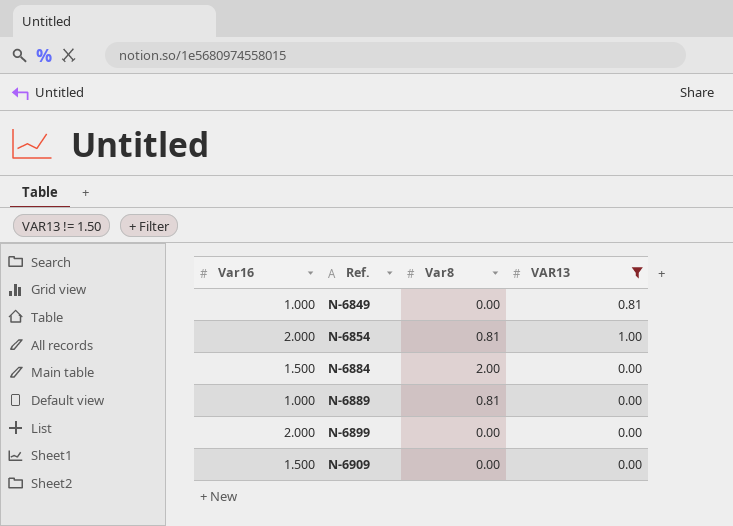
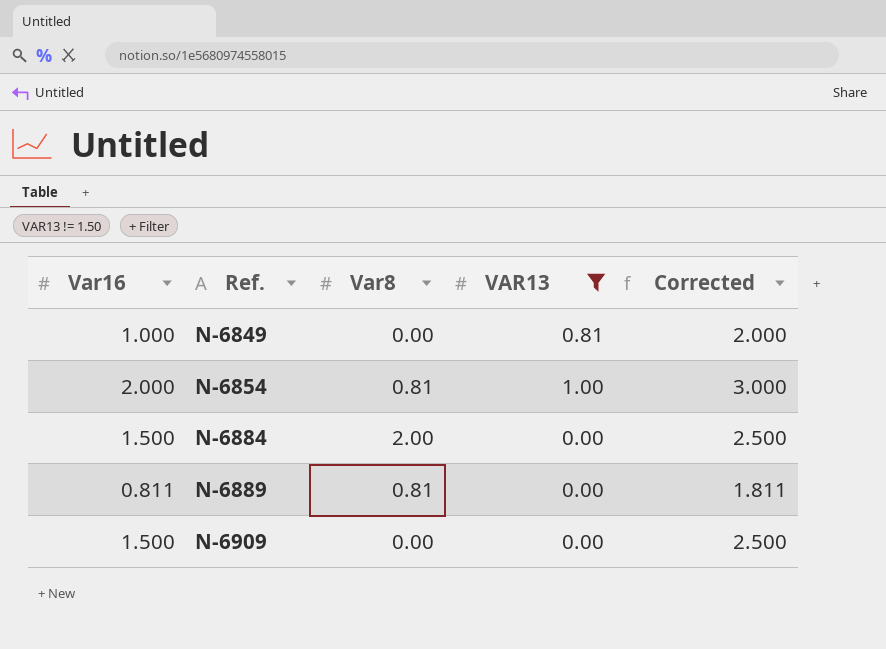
column Corrected | formula: none -> [Var16] + 1
row N-6899: 2.000 | 0.00 | 0.00 -> none
N-6889 | Var16: 1.000 -> 0.811

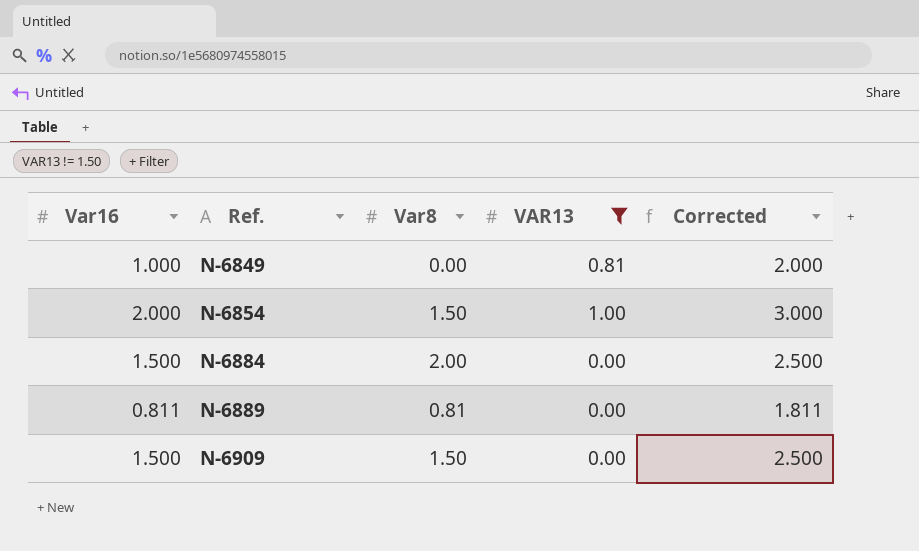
N-6854 | Var8: 0.81 -> 1.50
N-6909 | Var8: 0.00 -> 1.50

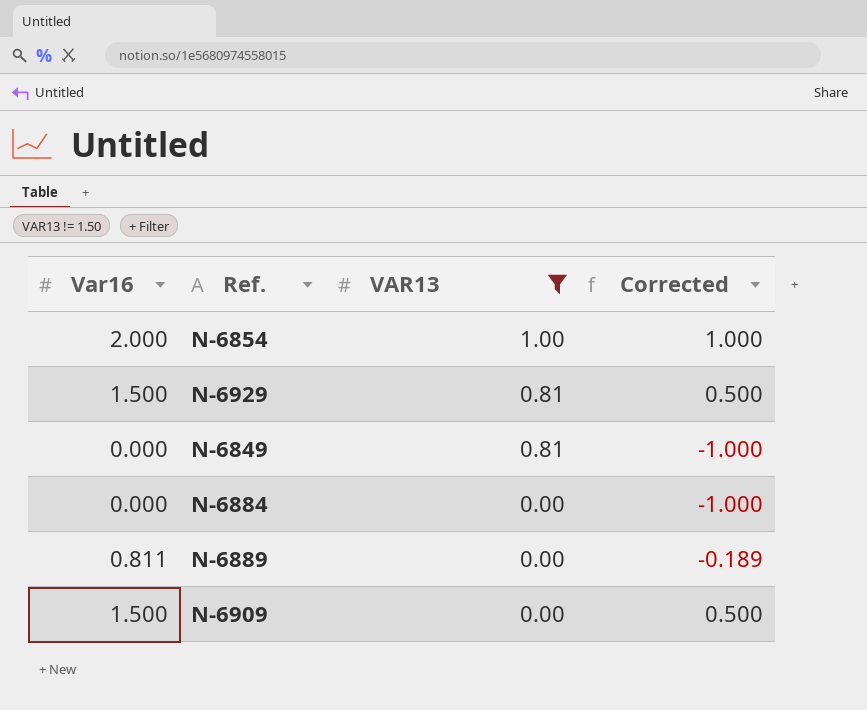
row order: Ref. ascending -> VAR13 descending
column Var8 | position: 3 -> none
column Corrected | formula: [Var16] + 1 -> [Var16] - 1
row N-6929: none -> 1.500 | 0.81 | 0.500
N-6849 | Var16: 1.000 -> 0.000
N-6884 | Var16: 1.500 -> 0.000

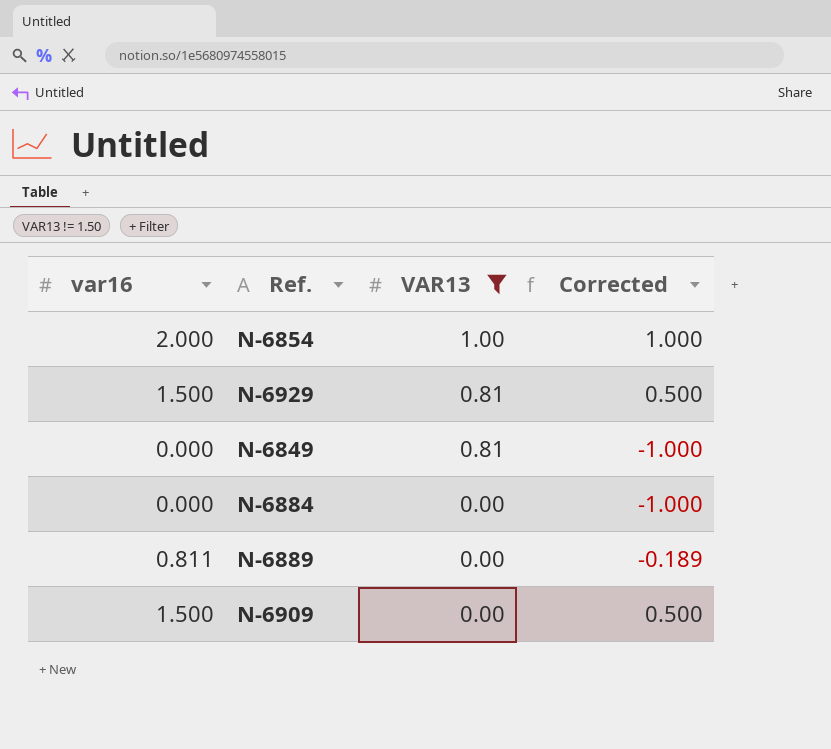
column name: Var16 -> var16

